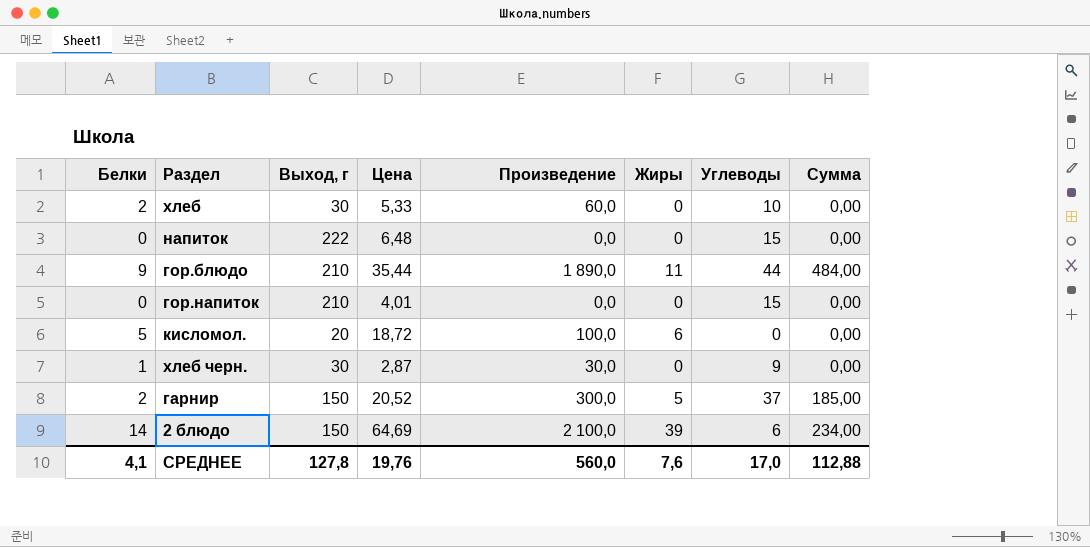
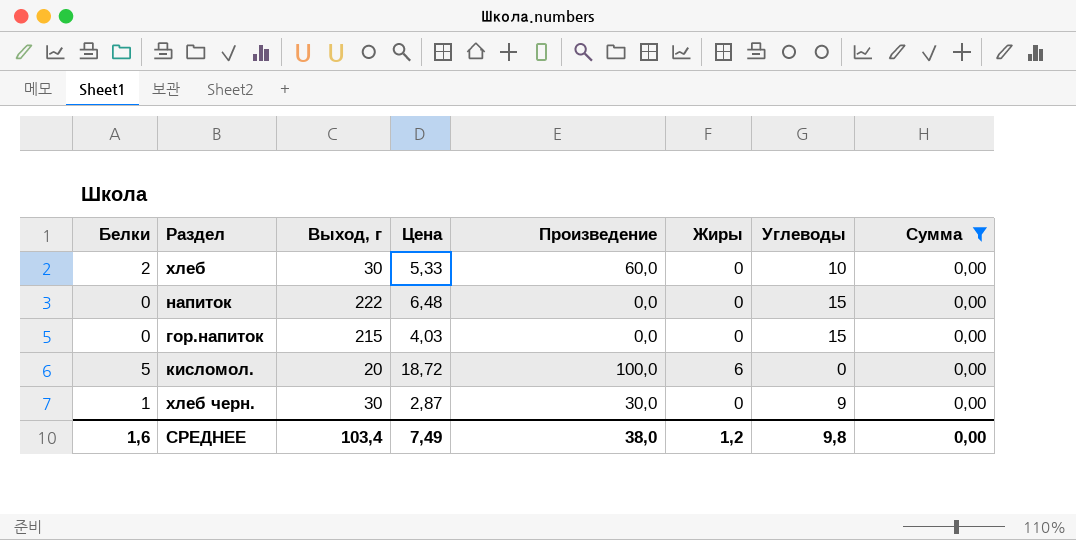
filter: none -> Сумма = 0,00
гор.напиток | Выход, г: 210 -> 215
гор.напиток | Цена: 4,01 -> 4,03
СРЕДНЕЕ | Белки: 4,1 -> 1,6
СРЕДНЕЕ | Выход, г: 127,8 -> 103,4
СРЕДНЕЕ | Цена: 19,76 -> 7,49
СРЕДНЕЕ | Произведение: 560,0 -> 38,0
СРЕДНЕЕ | Жиры: 7,6 -> 1,2
СРЕДНЕЕ | Углеводы: 17,0 -> 9,8
СРЕДНЕЕ | Сумма: 112,88 -> 0,00

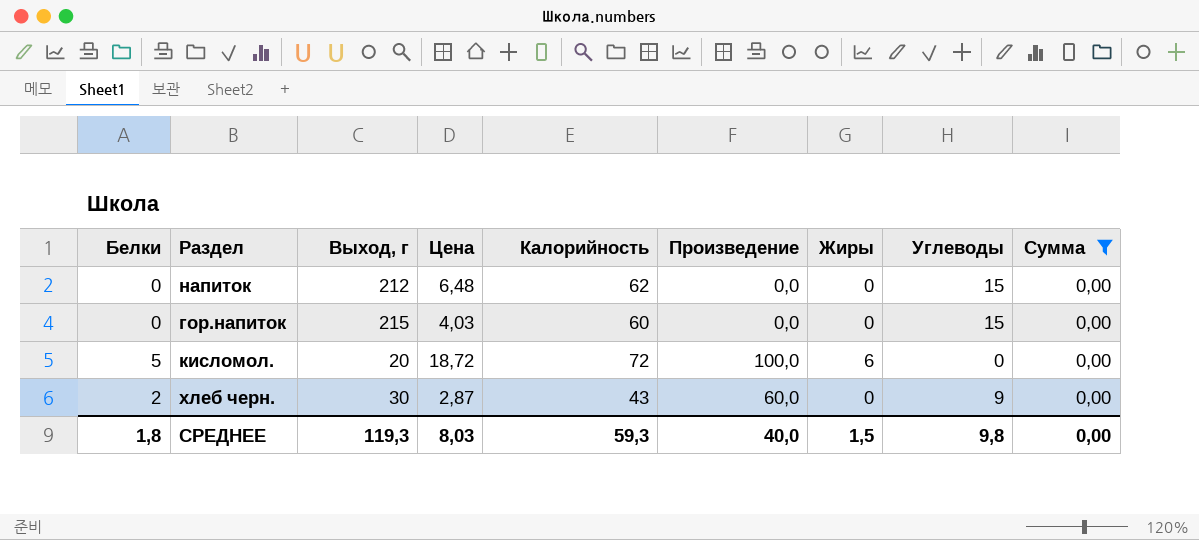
column Калорийность | position: none -> 5
row хлеб: 2 | 30 | 5,33 | 60,0 | 0 | 10 | 0,00 -> none
напиток | Выход, г: 222 -> 212
хлеб черн. | Белки: 1 -> 2
хлеб черн. | Произведение: 30,0 -> 60,0
СРЕДНЕЕ | Белки: 1,6 -> 1,8
СРЕДНЕЕ | Выход, г: 103,4 -> 119,3
СРЕДНЕЕ | Цена: 7,49 -> 8,03
СРЕДНЕЕ | Произведение: 38,0 -> 40,0
СРЕДНЕЕ | Жиры: 1,2 -> 1,5

